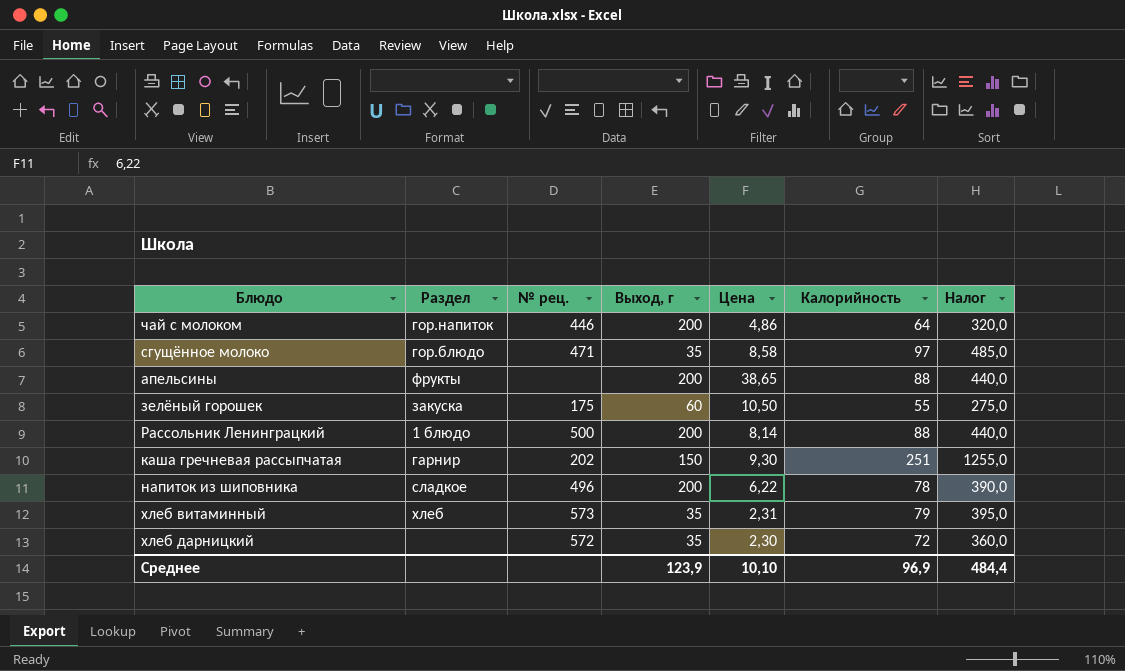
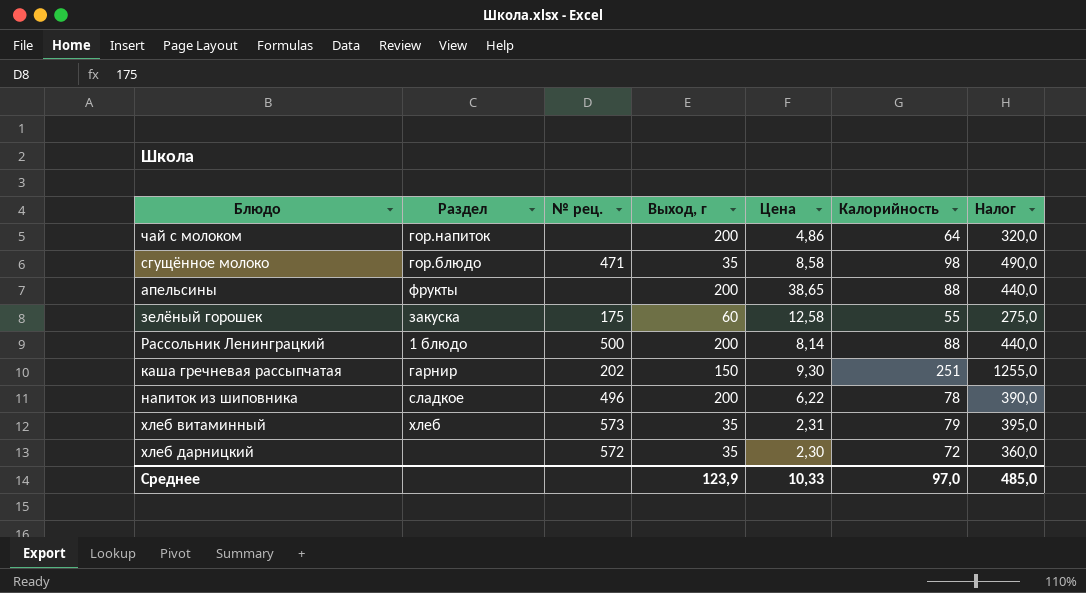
чай с молоком | № рец.: 446 -> none
сгущённое молоко | Калорийность: 97 -> 98
сгущённое молоко | Налог: 485,0 -> 490,0
зелёный горошек | Цена: 10,50 -> 12,58
Среднее | Цена: 10,10 -> 10,33
Среднее | Калорийность: 96,9 -> 97,0
Среднее | Налог: 484,4 -> 485,0

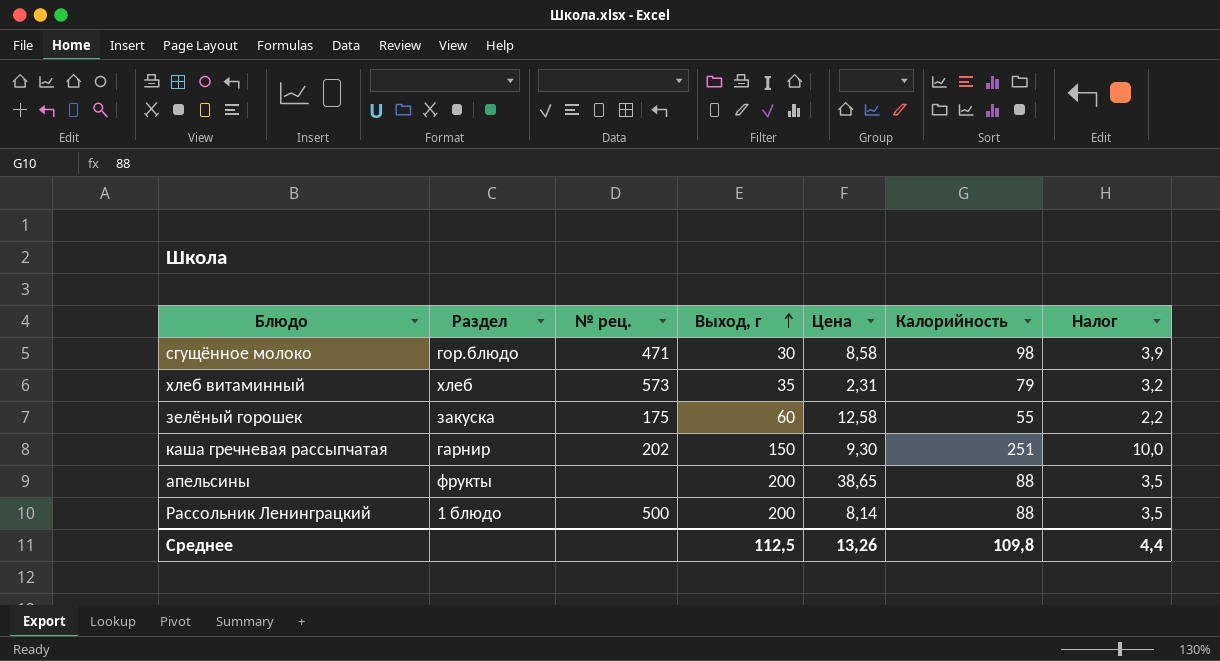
row order: none -> Выход, г ascending
column Налог | formula: [Калорийность] * 5 -> [Калорийность] * 0,04
row чай с молоком: гор.напиток | none | 200 | 4,86 | 64 | 320,0 -> none
row напиток из шиповника: сладкое | 496 | 200 | 6,22 | 78 | 390,0 -> none
row хлеб дарницкий: none | 572 | 35 | 2,30 | 72 | 360,0 -> none
сгущённое молоко | Выход, г: 35 -> 30
Среднее | Выход, г: 123,9 -> 112,5
Среднее | Цена: 10,33 -> 13,26
Среднее | Калорийность: 97,0 -> 109,8
Среднее | Налог: 485,0 -> 4,4

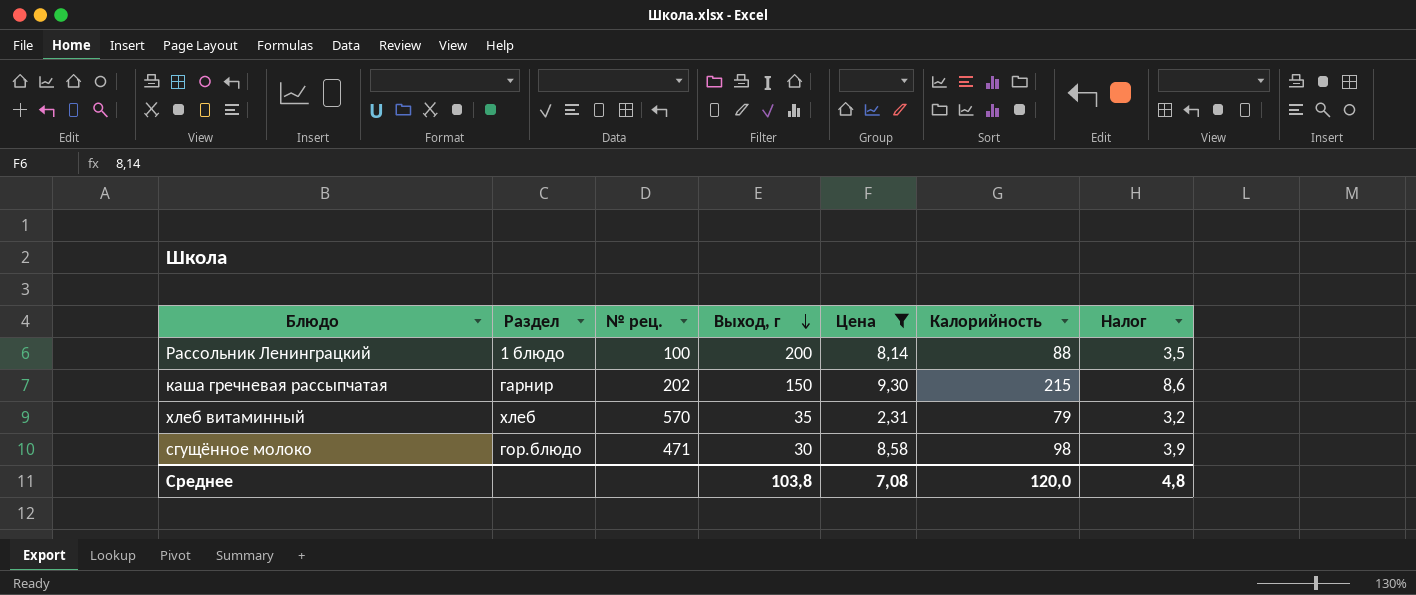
filter: none -> Цена <= 9,30
row order: Выход, г ascending -> Выход, г descending
Рассольник Ленинграцкий | № рец.: 500 -> 100
каша гречневая рассыпчатая | Калорийность: 251 -> 215
каша гречневая рассыпчатая | Налог: 10,0 -> 8,6
хлеб витаминный | № рец.: 573 -> 570
Среднее | Выход, г: 112,5 -> 103,8
Среднее | Цена: 13,26 -> 7,08
Среднее | Калорийность: 109,8 -> 120,0
Среднее | Налог: 4,4 -> 4,8

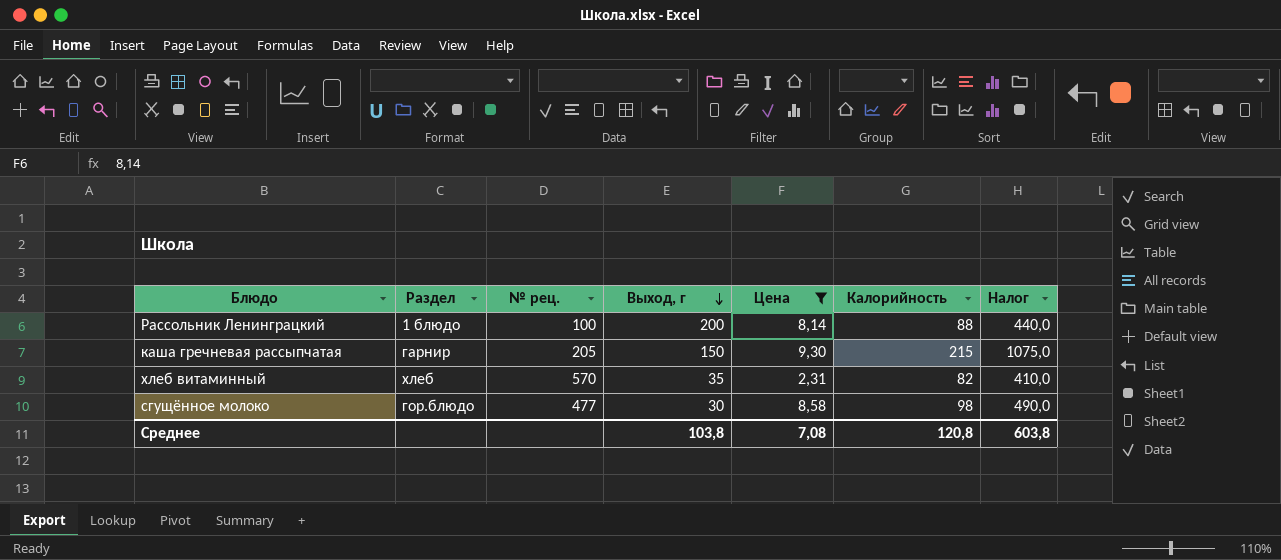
column Налог | formula: [Калорийность] * 0,04 -> [Калорийность] * 5
каша гречневая рассыпчатая | № рец.: 202 -> 205
хлеб витаминный | Калорийность: 79 -> 82
сгущённое молоко | № рец.: 471 -> 477
Среднее | Калорийность: 120,0 -> 120,8
Среднее | Налог: 4,8 -> 603,8

